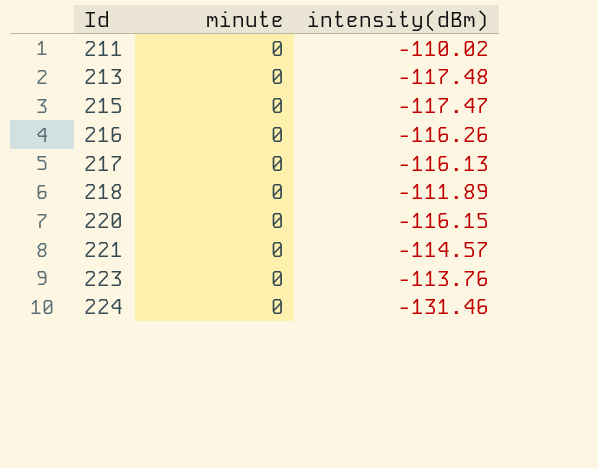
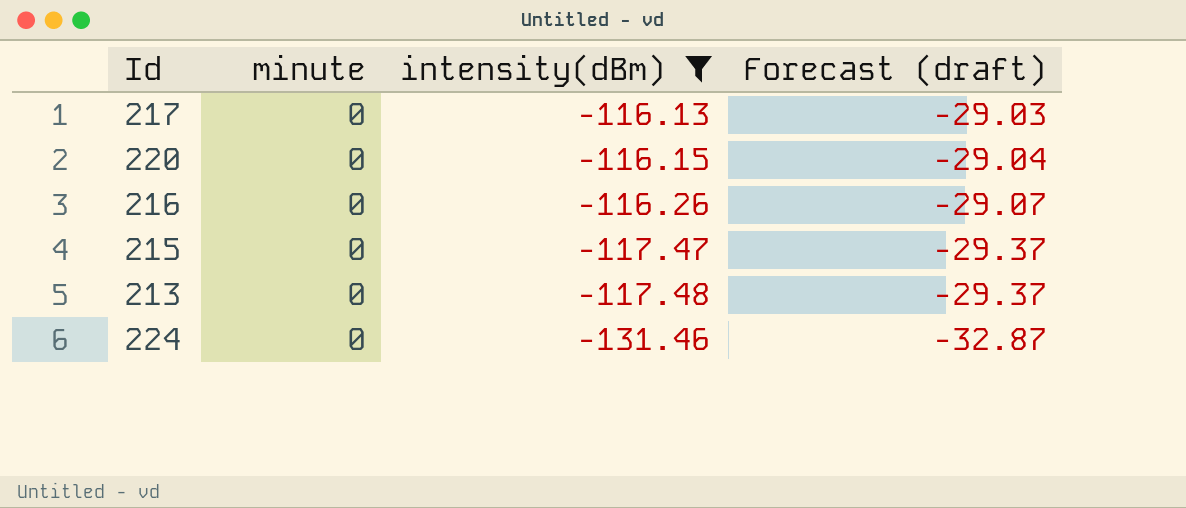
filter: none -> intensity(dBm) <= -116.13
row order: Id ascending -> intensity(dBm) descending
column Forecast (draft) | formula: none -> [intensity(dBm)] * 0.25

